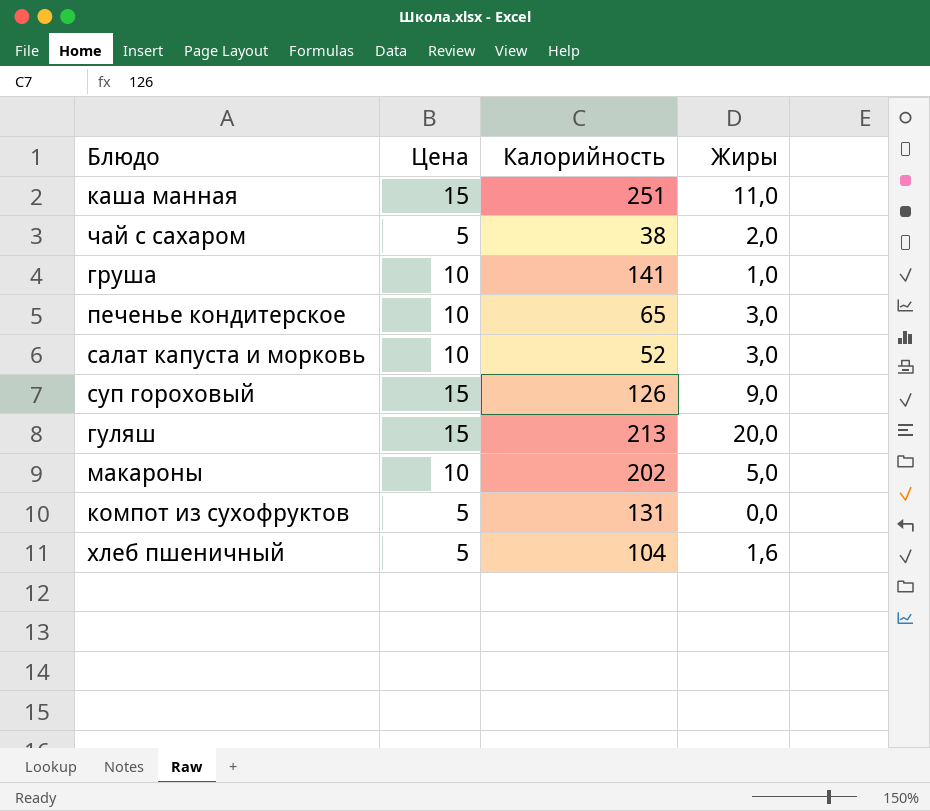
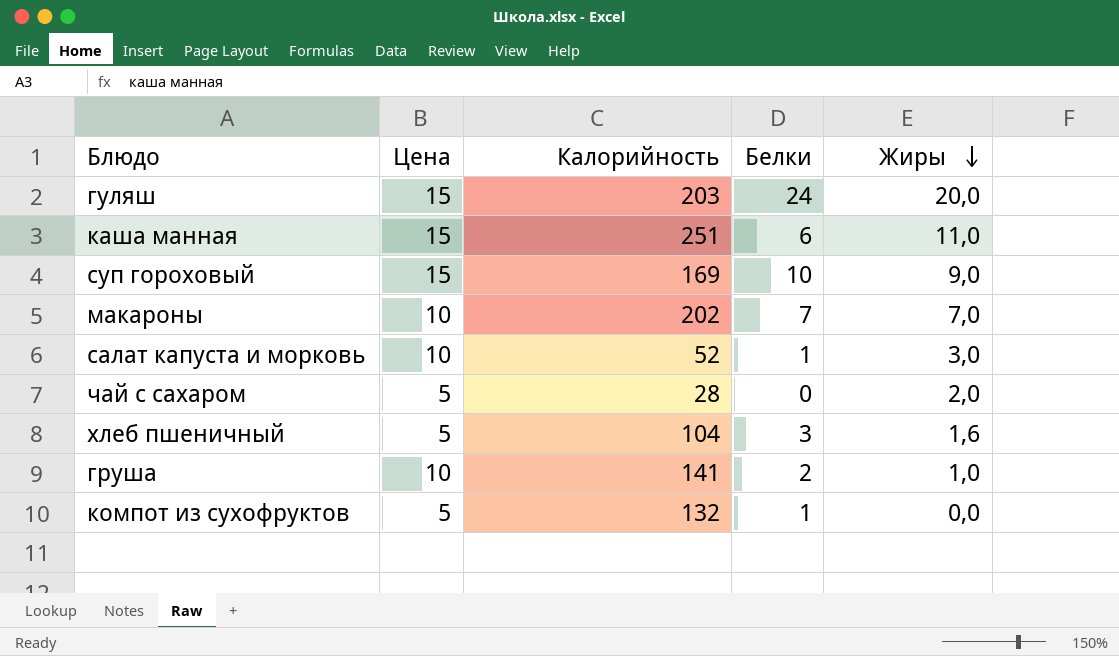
row order: none -> Жиры descending
column Белки | position: none -> 4
row печенье кондитерское: 10 | 65 | 3,0 -> none
гуляш | Калорийность: 213 -> 203
суп гороховый | Калорийность: 126 -> 169
макароны | Жиры: 5,0 -> 7,0
чай с сахаром | Калорийность: 38 -> 28
компот из сухофруктов | Калорийность: 131 -> 132

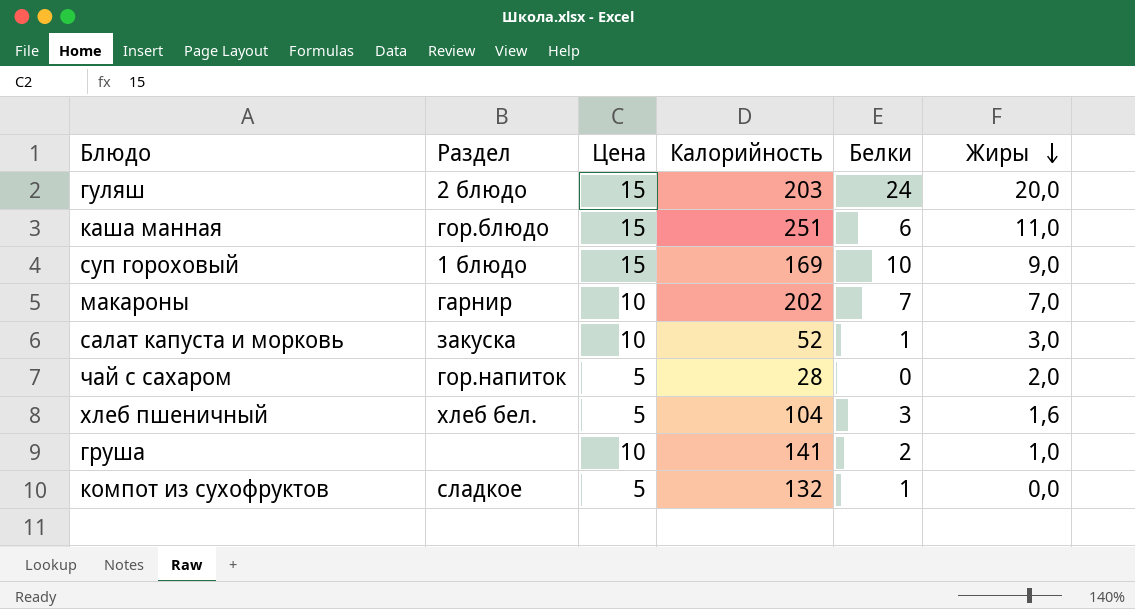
column Раздел | position: none -> 2

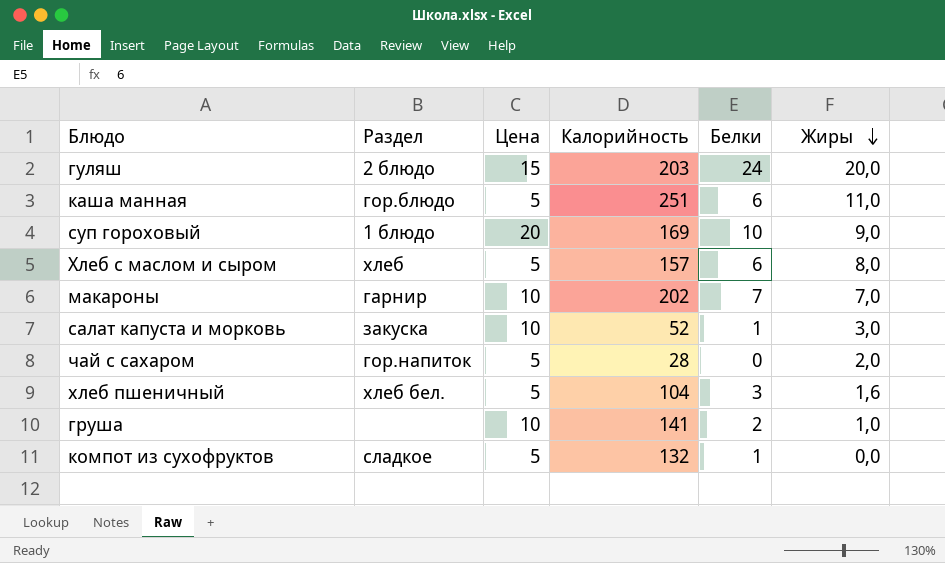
каша манная | Цена: 15 -> 5
суп гороховый | Цена: 15 -> 20
row Хлеб с маслом и сыром: none -> хлеб | 5 | 157 | 6 | 8,0

